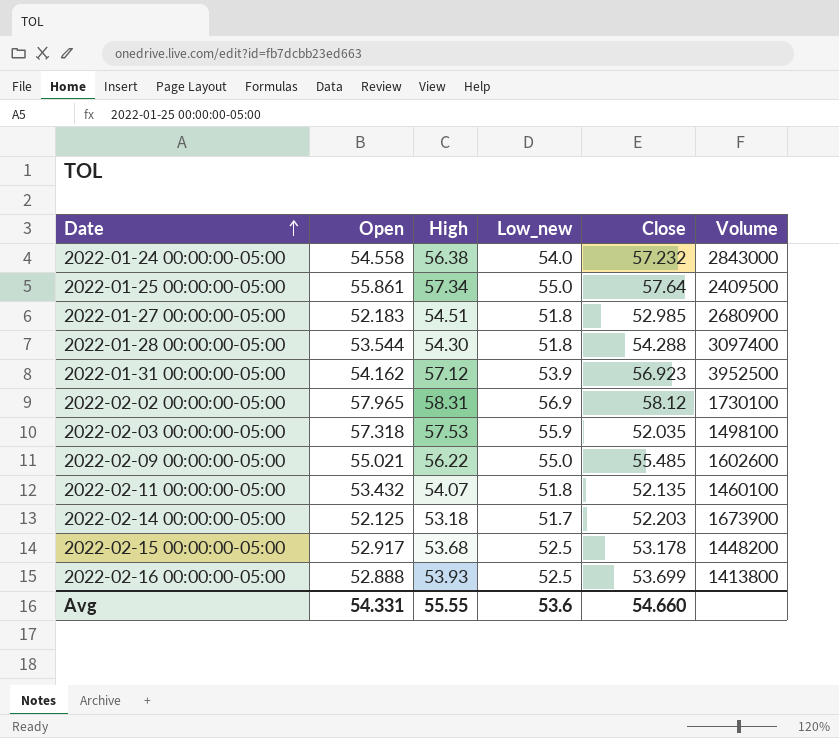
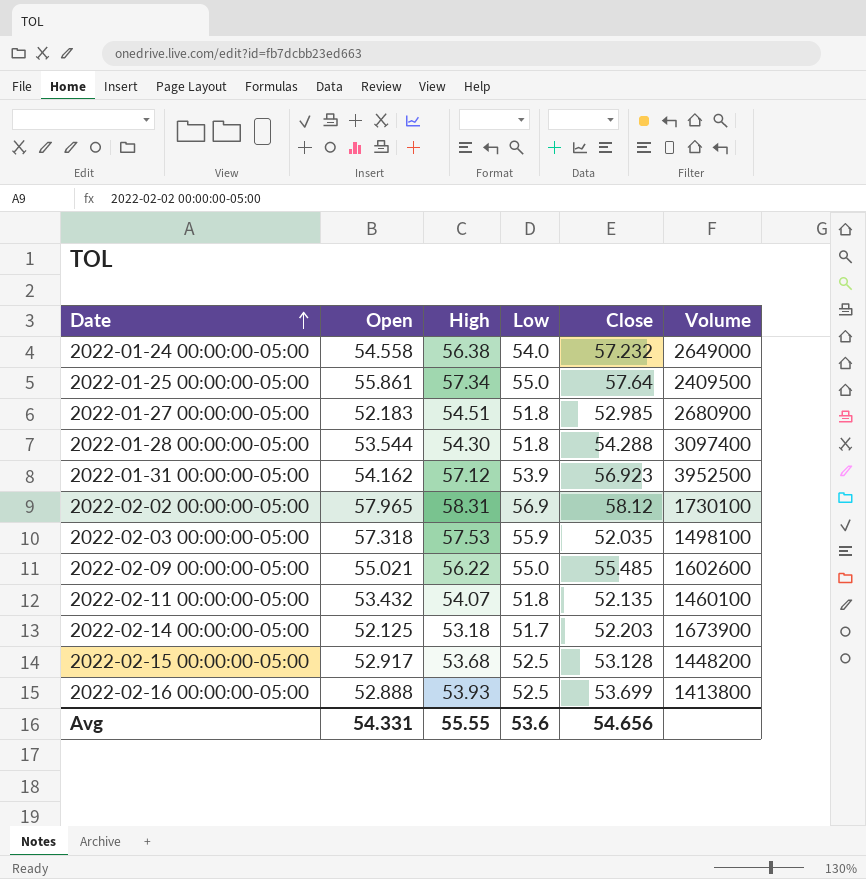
column name: Low_new -> Low
2022-01-24 00:00:00-05:00 | Volume: 2843000 -> 2649000
2022-02-15 00:00:00-05:00 | Close: 53.178 -> 53.128
Avg | Close: 54.660 -> 54.656

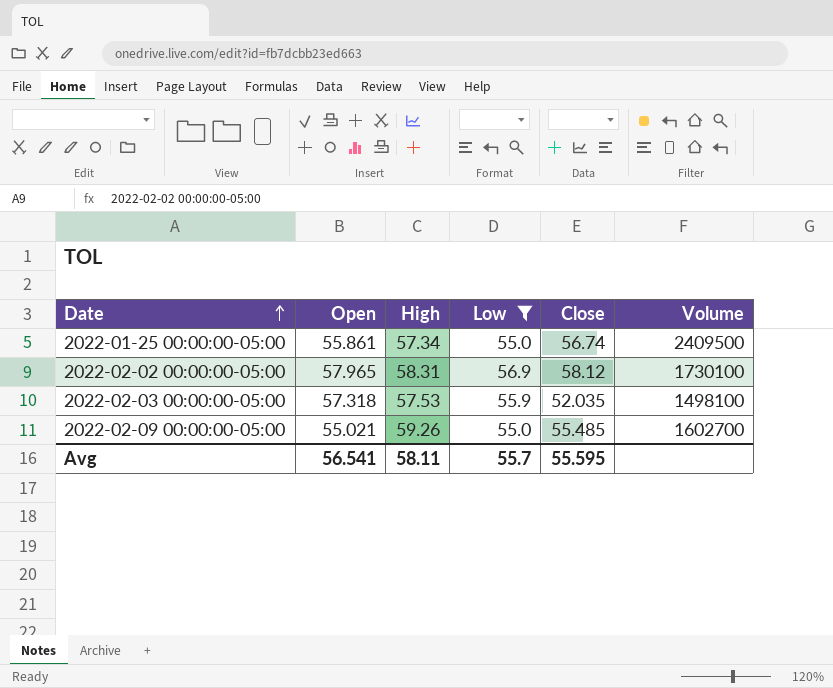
filter: none -> Low >= 55.0
2022-01-25 00:00:00-05:00 | Close: 57.64 -> 56.74
2022-02-09 00:00:00-05:00 | High: 56.22 -> 59.26
2022-02-09 00:00:00-05:00 | Volume: 1602600 -> 1602700
Avg | Open: 54.331 -> 56.541
Avg | High: 55.55 -> 58.11
Avg | Low: 53.6 -> 55.7
Avg | Close: 54.656 -> 55.595

